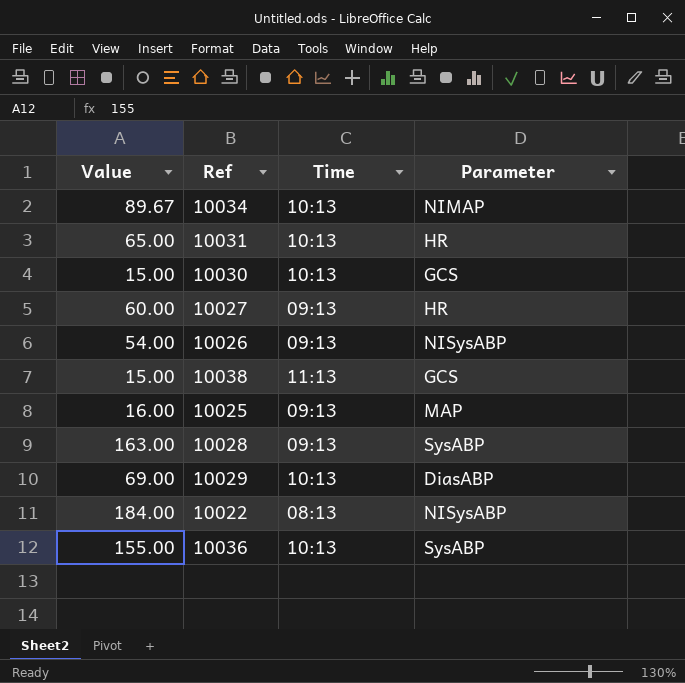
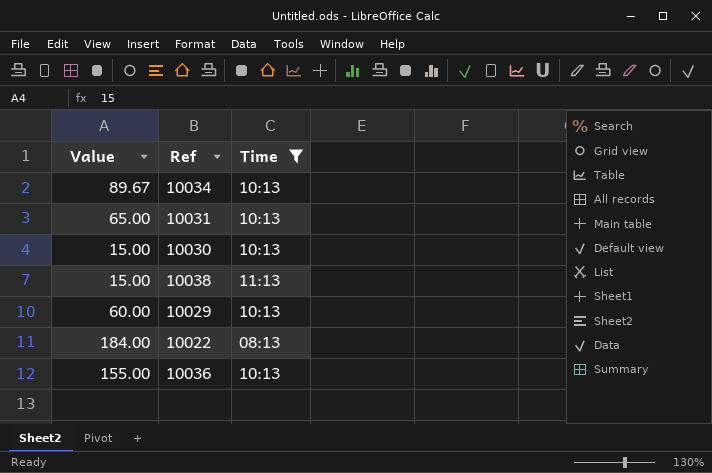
filter: none -> Time != 09:13
column Parameter | position: 4 -> none
10029 | Value: 69.00 -> 60.00

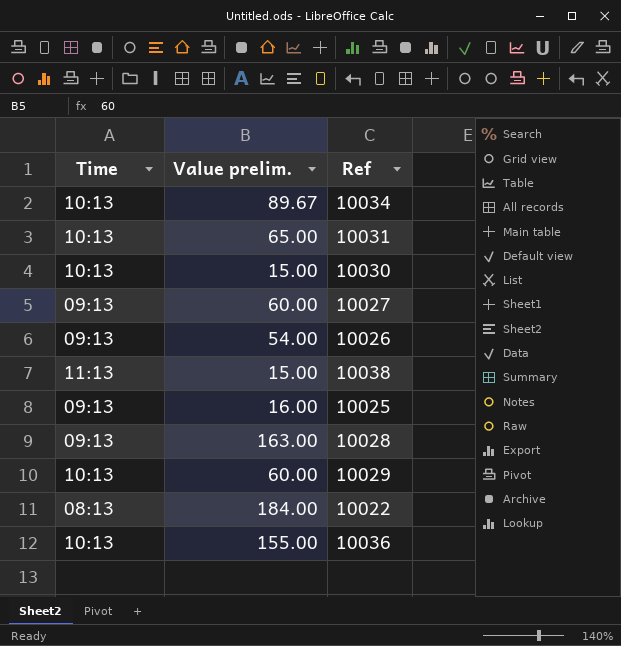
filter: Time != 09:13 -> none
column Time | position: 3 -> 1
column name: Value -> Value prelim.

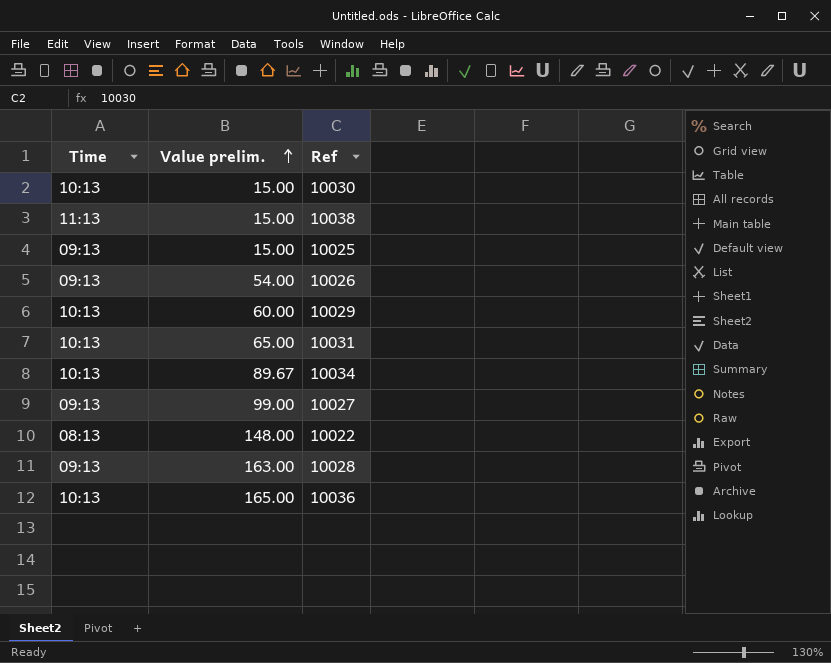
row order: none -> Value prelim. ascending
10025 | Value prelim.: 16.00 -> 15.00
10027 | Value prelim.: 60.00 -> 99.00
10022 | Value prelim.: 184.00 -> 148.00
10036 | Value prelim.: 155.00 -> 165.00

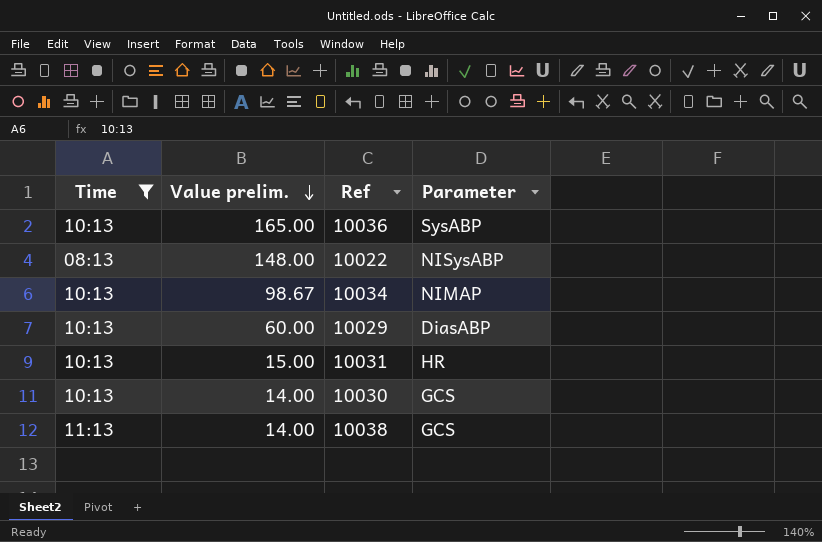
filter: none -> Time != 09:13
row order: Value prelim. ascending -> Value prelim. descending
column Parameter | position: none -> 4
10034 | Value prelim.: 89.67 -> 98.67
10031 | Value prelim.: 65.00 -> 15.00
10030 | Value prelim.: 15.00 -> 14.00
10038 | Value prelim.: 15.00 -> 14.00

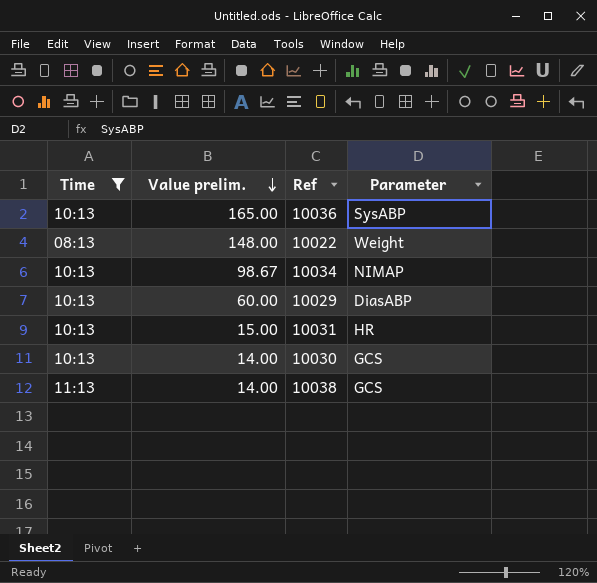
10022 | Parameter: NISysABP -> Weight

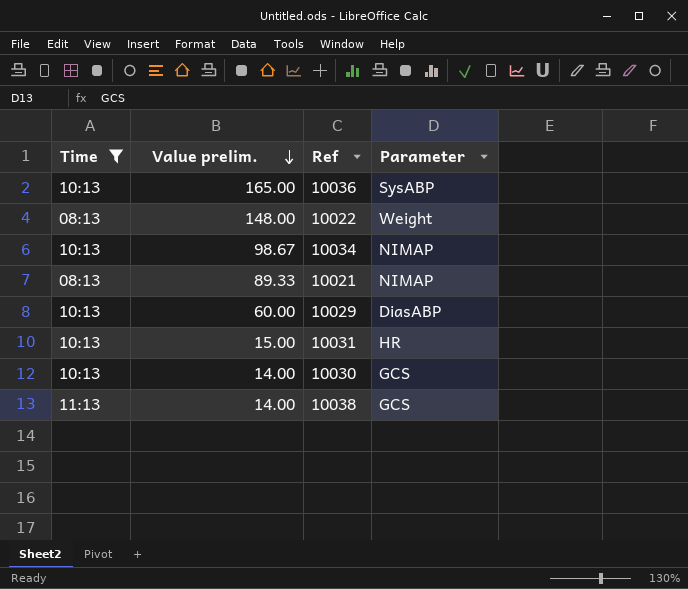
row 10021: none -> 08:13 | 89.33 | NIMAP

